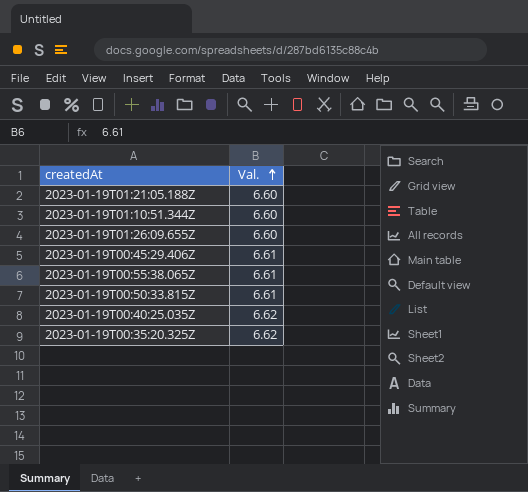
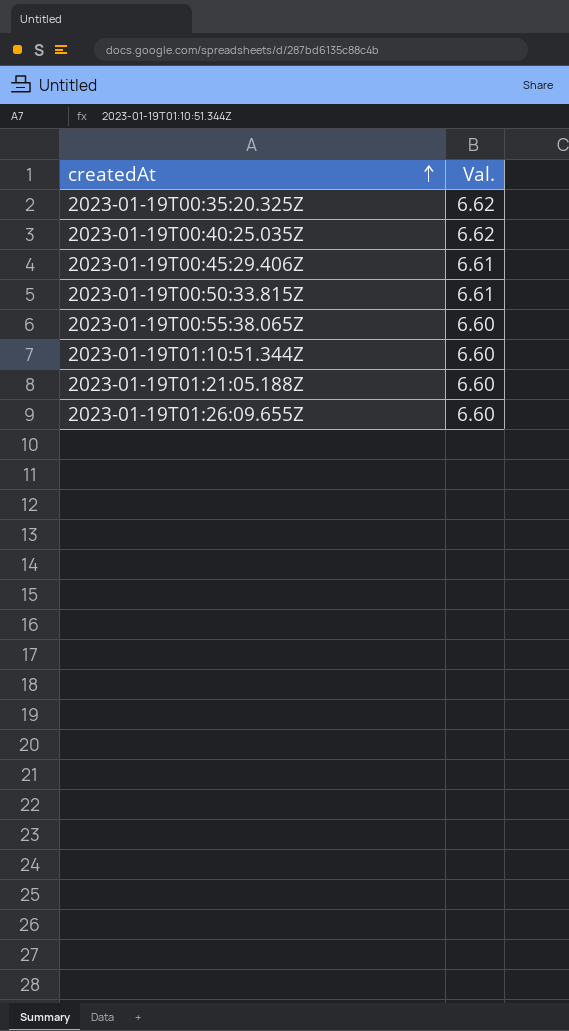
row order: Val. ascending -> createdAt ascending
2023-01-19T00:55:38.065Z | Val.: 6.61 -> 6.60

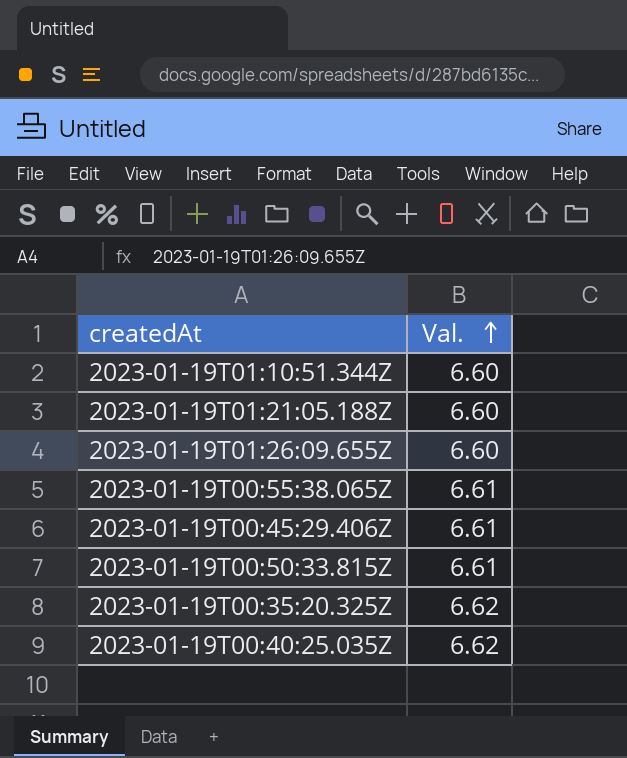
row order: createdAt ascending -> Val. ascending
2023-01-19T00:55:38.065Z | Val.: 6.60 -> 6.61

